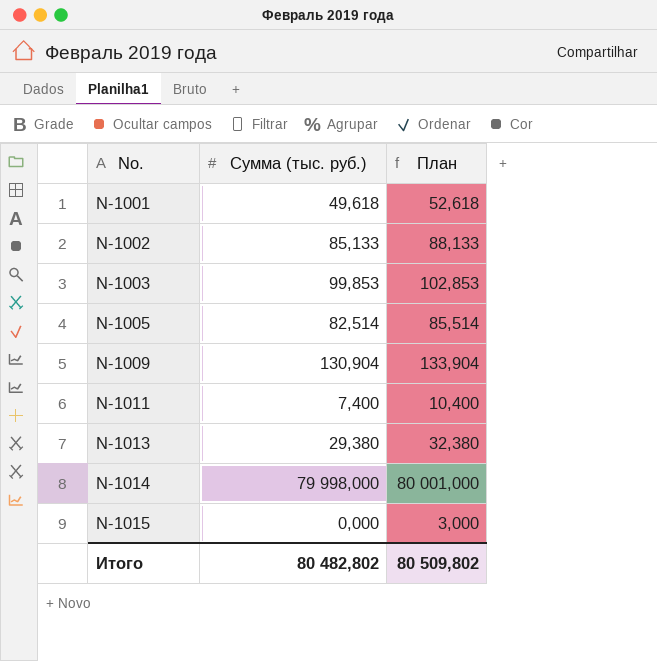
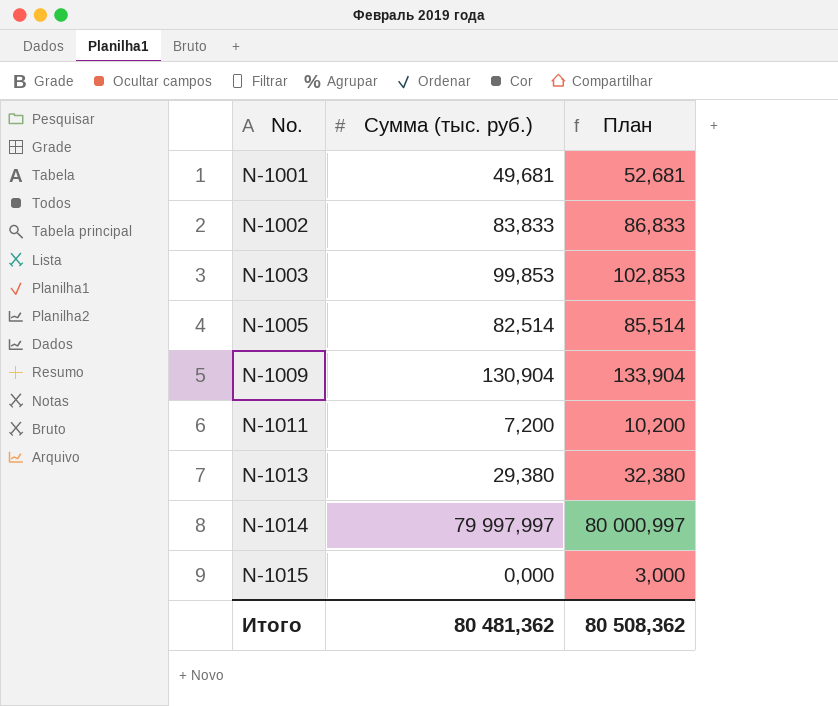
N-1001 | Сумма (тыс. руб.): 49,618 -> 49,681
N-1001 | План: 52,618 -> 52,681
N-1002 | Сумма (тыс. руб.): 85,133 -> 83,833
N-1002 | План: 88,133 -> 86,833
N-1011 | Сумма (тыс. руб.): 7,400 -> 7,200
N-1011 | План: 10,400 -> 10,200
N-1014 | Сумма (тыс. руб.): 79 998,000 -> 79 997,997
N-1014 | План: 80 001,000 -> 80 000,997
Итого | Сумма (тыс. руб.): 80 482,802 -> 80 481,362
Итого | План: 80 509,802 -> 80 508,362

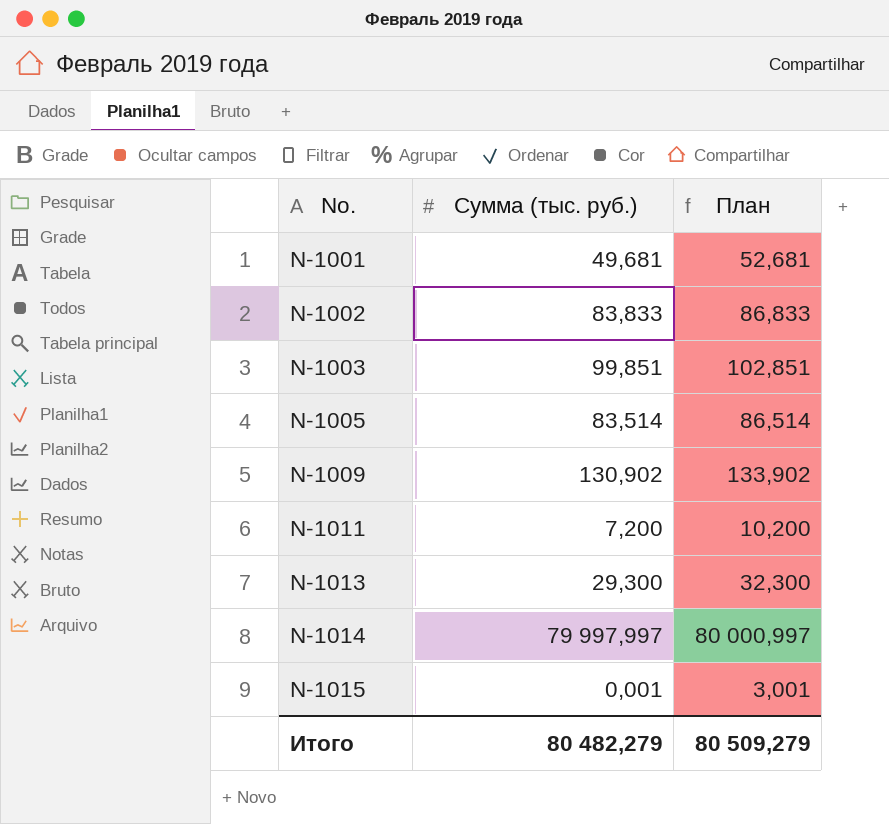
N-1003 | Сумма (тыс. руб.): 99,853 -> 99,851
N-1003 | План: 102,853 -> 102,851
N-1005 | Сумма (тыс. руб.): 82,514 -> 83,514
N-1005 | План: 85,514 -> 86,514
N-1009 | Сумма (тыс. руб.): 130,904 -> 130,902
N-1009 | План: 133,904 -> 133,902
N-1013 | Сумма (тыс. руб.): 29,380 -> 29,300
N-1013 | План: 32,380 -> 32,300
N-1015 | Сумма (тыс. руб.): 0,000 -> 0,001
N-1015 | План: 3,000 -> 3,001
Итого | Сумма (тыс. руб.): 80 481,362 -> 80 482,279
Итого | План: 80 508,362 -> 80 509,279

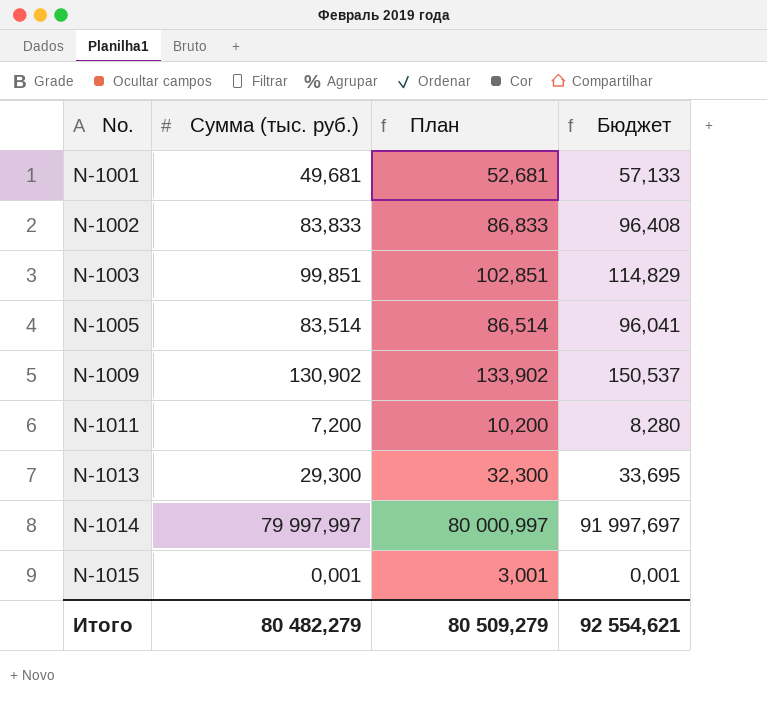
column Бюджет | formula: none -> [Сумма (тыс. руб.)] * 1,15

